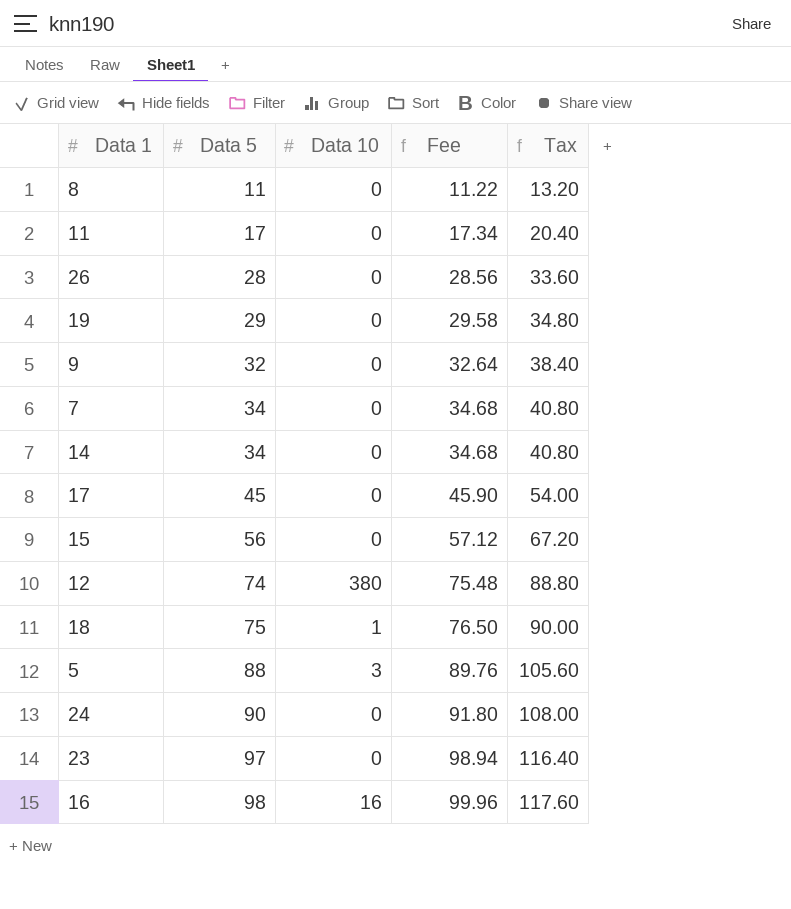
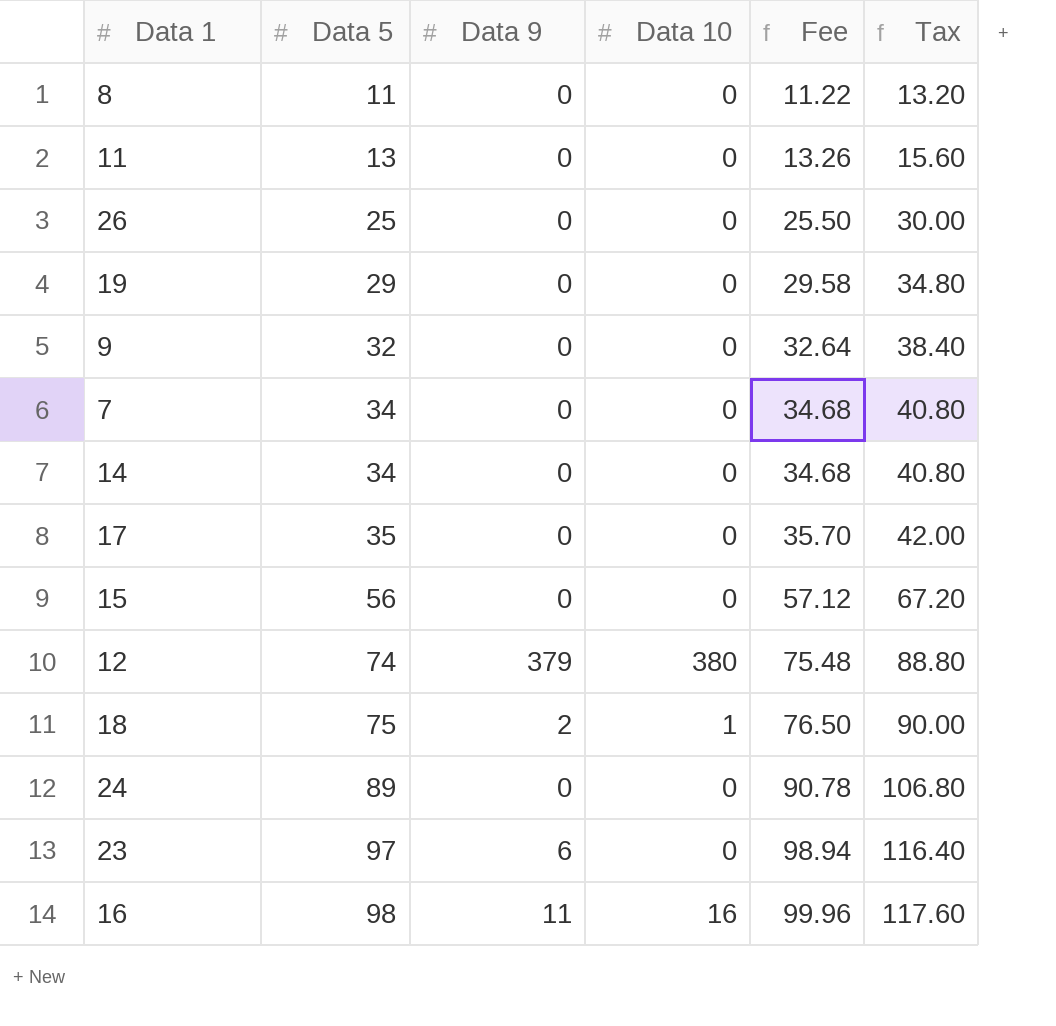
column Data 9 | position: none -> 3
row 5: 88 | 3 | 89.76 | 105.60 -> none
11 | Data 5: 17 -> 13
11 | Fee: 17.34 -> 13.26
11 | Tax: 20.40 -> 15.60
26 | Data 5: 28 -> 25
26 | Fee: 28.56 -> 25.50
26 | Tax: 33.60 -> 30.00
17 | Data 5: 45 -> 35
17 | Fee: 45.90 -> 35.70
17 | Tax: 54.00 -> 42.00
24 | Data 5: 90 -> 89
24 | Fee: 91.80 -> 90.78
24 | Tax: 108.00 -> 106.80

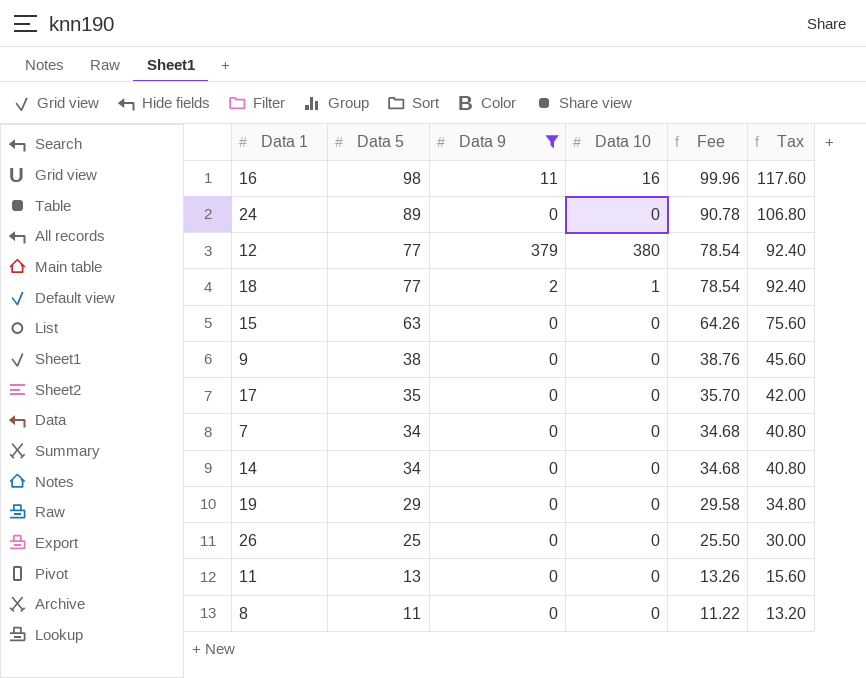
filter: none -> Data 9 != 6
row order: Data 5 ascending -> Data 5 descending
12 | Data 5: 74 -> 77
12 | Fee: 75.48 -> 78.54
12 | Tax: 88.80 -> 92.40
18 | Data 5: 75 -> 77
18 | Fee: 76.50 -> 78.54
18 | Tax: 90.00 -> 92.40
15 | Data 5: 56 -> 63
15 | Fee: 57.12 -> 64.26
15 | Tax: 67.20 -> 75.60
9 | Data 5: 32 -> 38
9 | Fee: 32.64 -> 38.76
9 | Tax: 38.40 -> 45.60

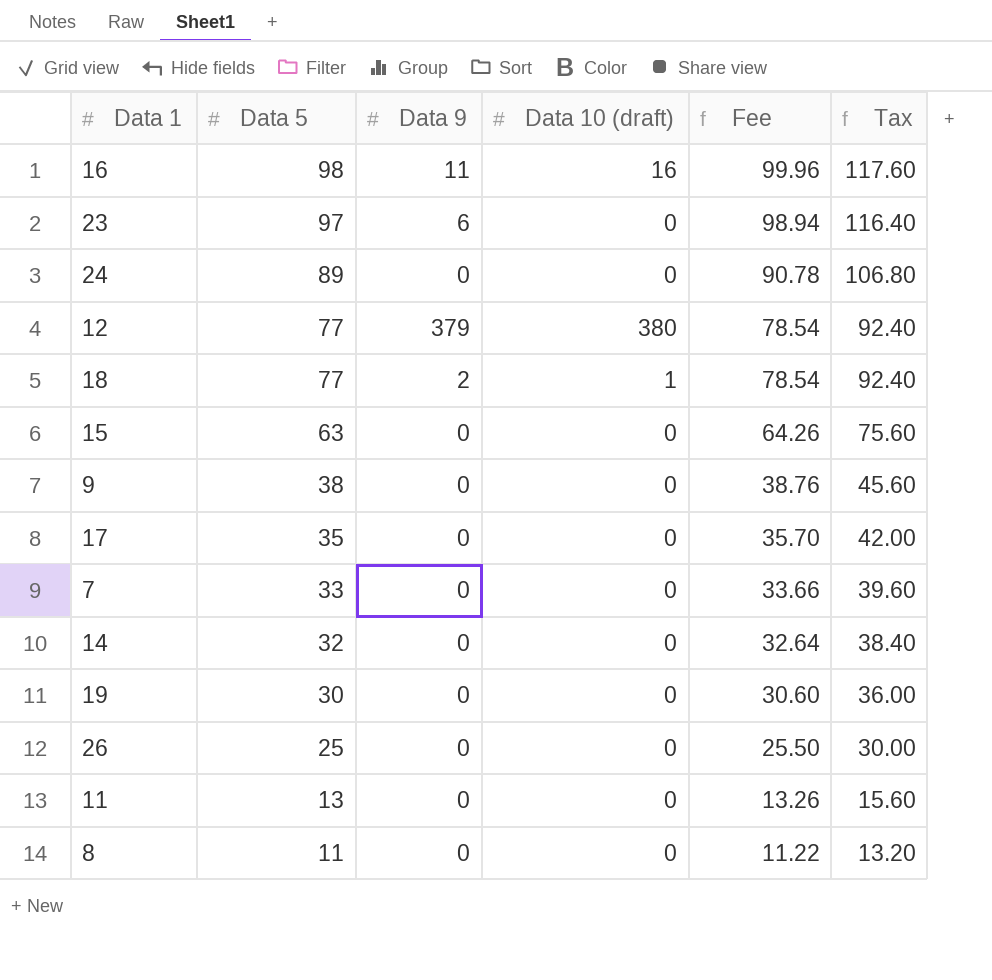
filter: Data 9 != 6 -> none
column name: Data 10 -> Data 10 (draft)
7 | Data 5: 34 -> 33
7 | Fee: 34.68 -> 33.66
7 | Tax: 40.80 -> 39.60
14 | Data 5: 34 -> 32
14 | Fee: 34.68 -> 32.64
14 | Tax: 40.80 -> 38.40
19 | Data 5: 29 -> 30
19 | Fee: 29.58 -> 30.60
19 | Tax: 34.80 -> 36.00

